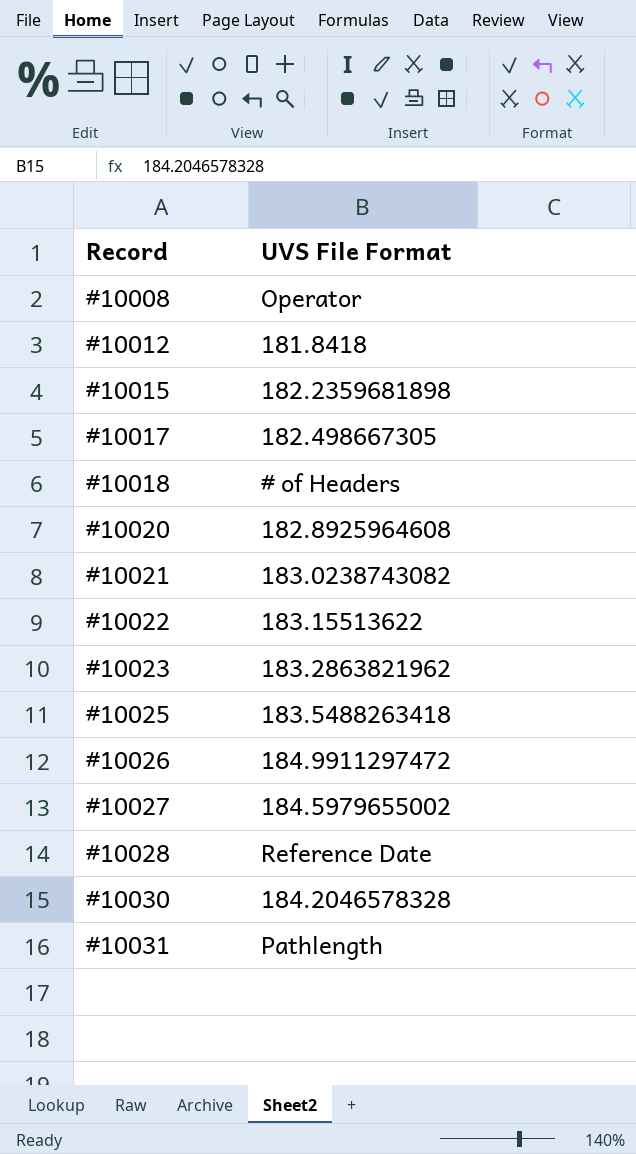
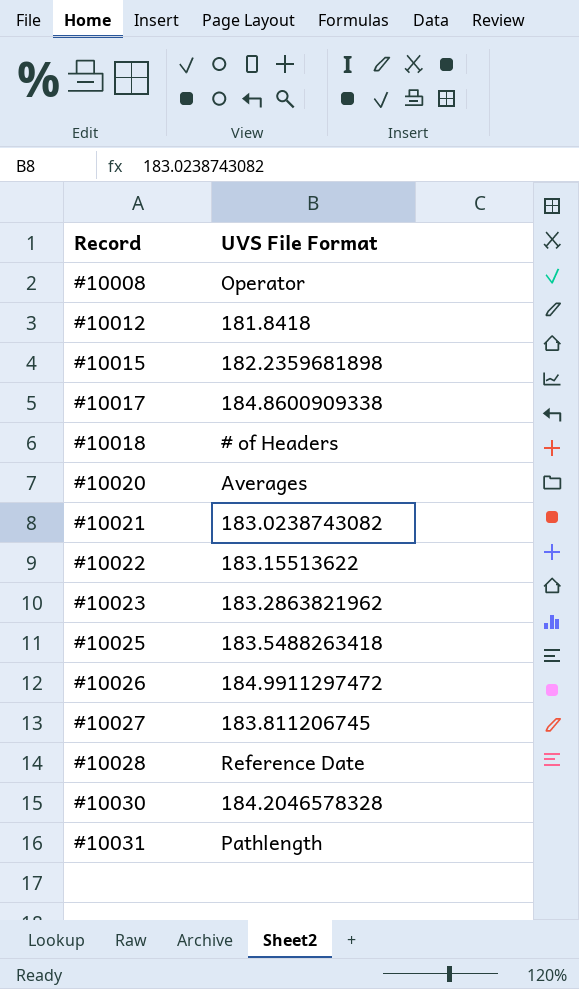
#10017 | UVS File Format: 182.498667305 -> 184.8600909338
#10020 | UVS File Format: 182.8925964608 -> Averages
#10027 | UVS File Format: 184.5979655002 -> 183.811206745

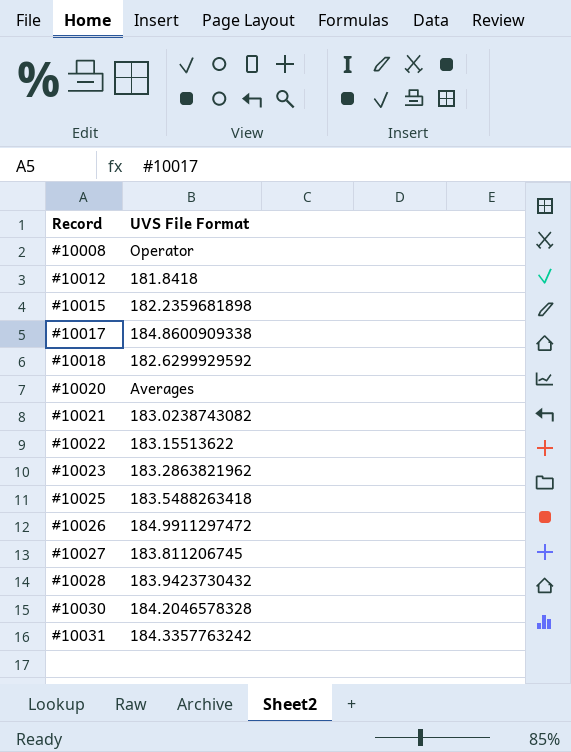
#10018 | UVS File Format: # of Headers -> 182.6299929592
#10028 | UVS File Format: Reference Date -> 183.9423730432
#10031 | UVS File Format: Pathlength -> 184.3357763242

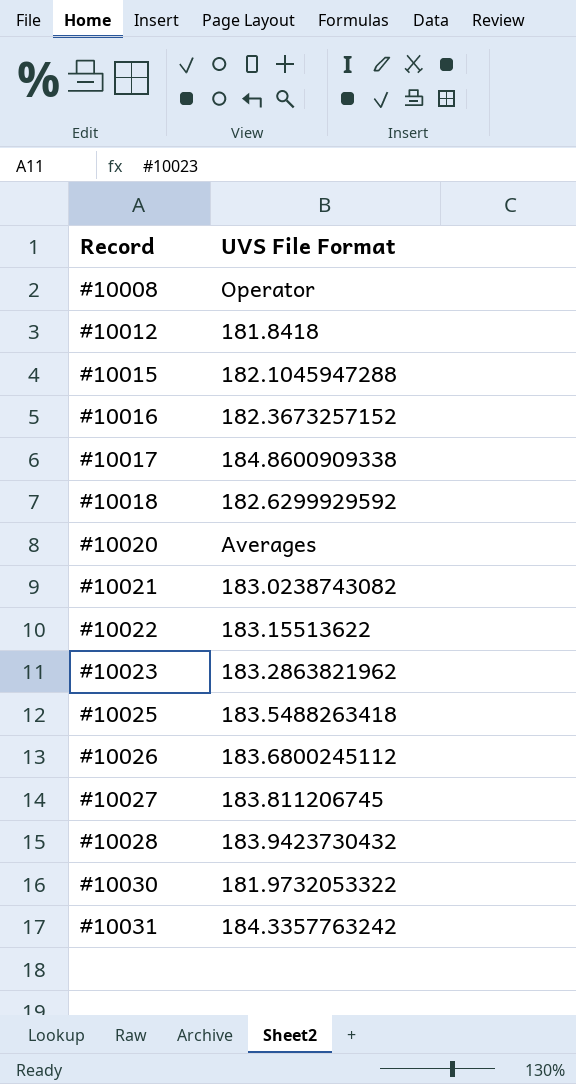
#10015 | UVS File Format: 182.2359681898 -> 182.1045947288
row #10016: none -> 182.3673257152
#10026 | UVS File Format: 184.9911297472 -> 183.6800245112
#10030 | UVS File Format: 184.2046578328 -> 181.9732053322

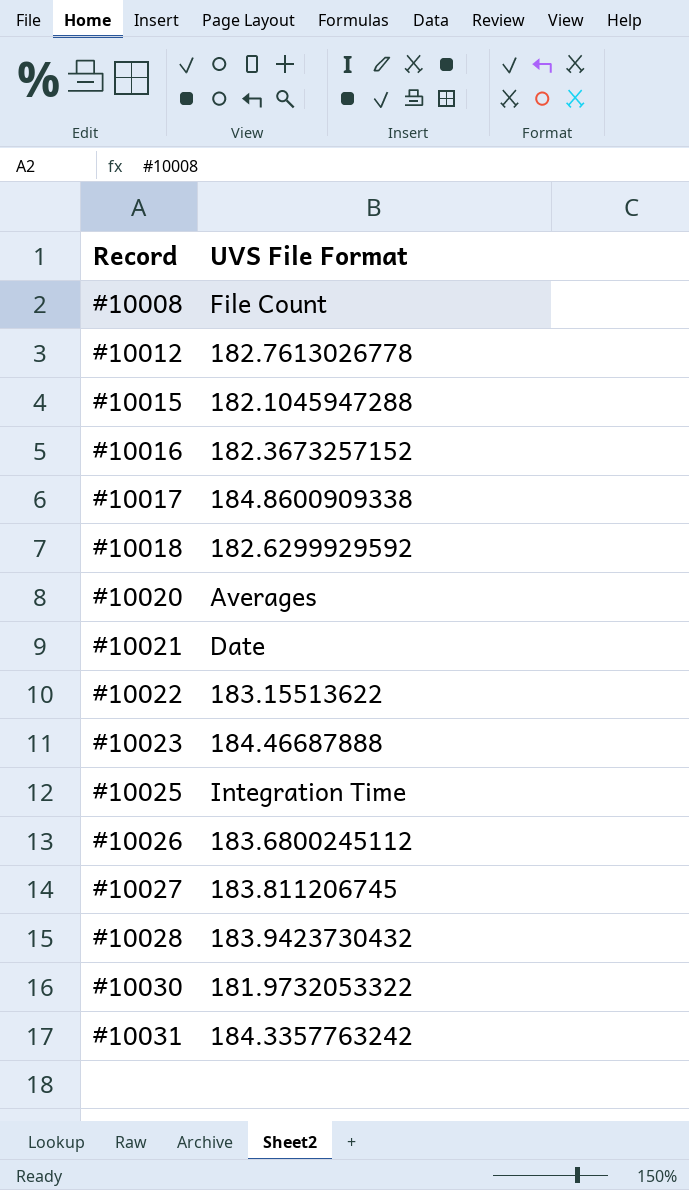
#10008 | UVS File Format: Operator -> File Count
#10012 | UVS File Format: 181.8418 -> 182.7613026778
#10021 | UVS File Format: 183.0238743082 -> Date
#10023 | UVS File Format: 183.2863821962 -> 184.46687888
#10025 | UVS File Format: 183.5488263418 -> Integration Time

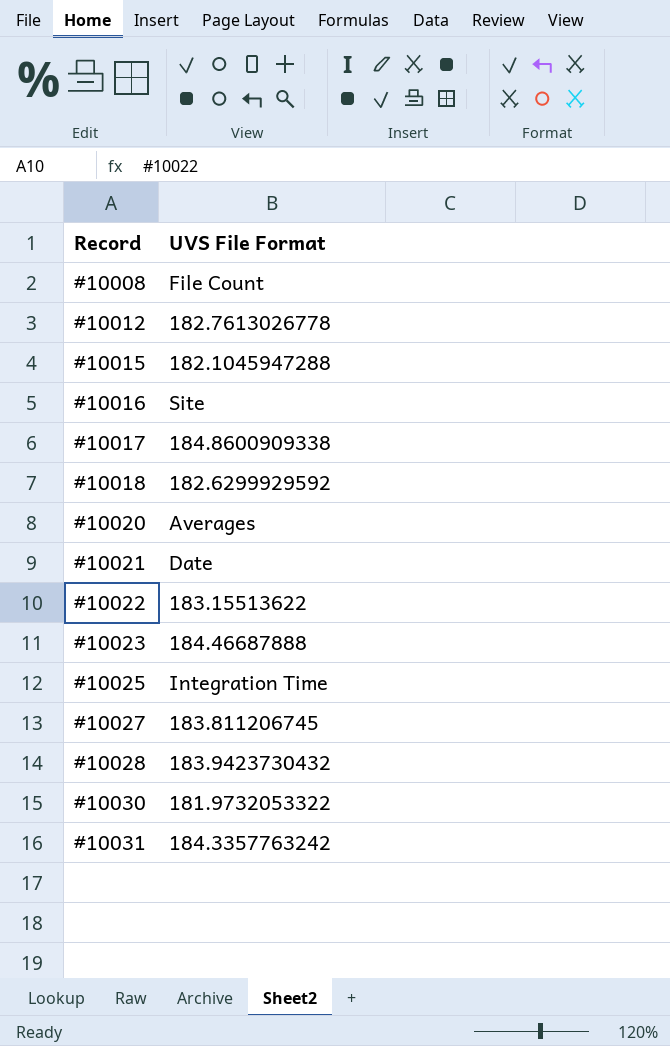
row #10026: 183.6800245112 -> none
#10016 | UVS File Format: 182.3673257152 -> Site

